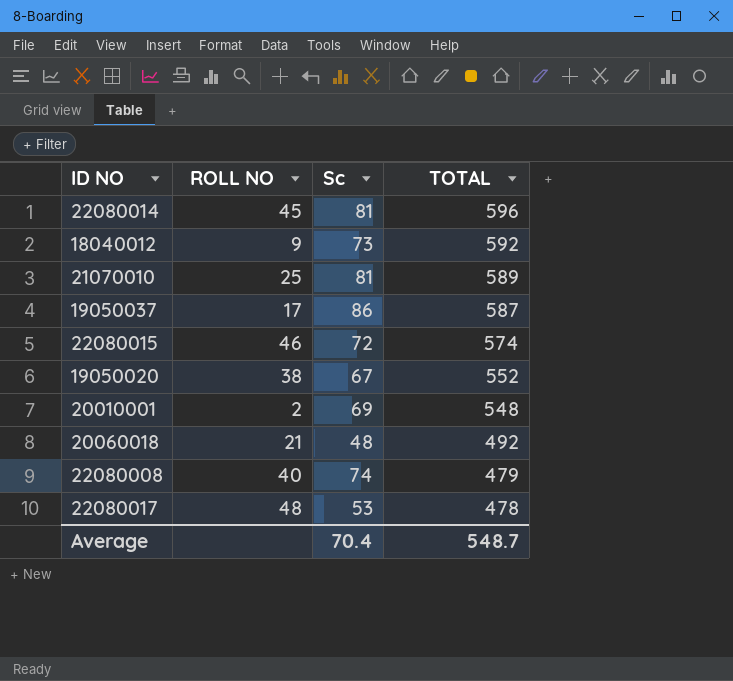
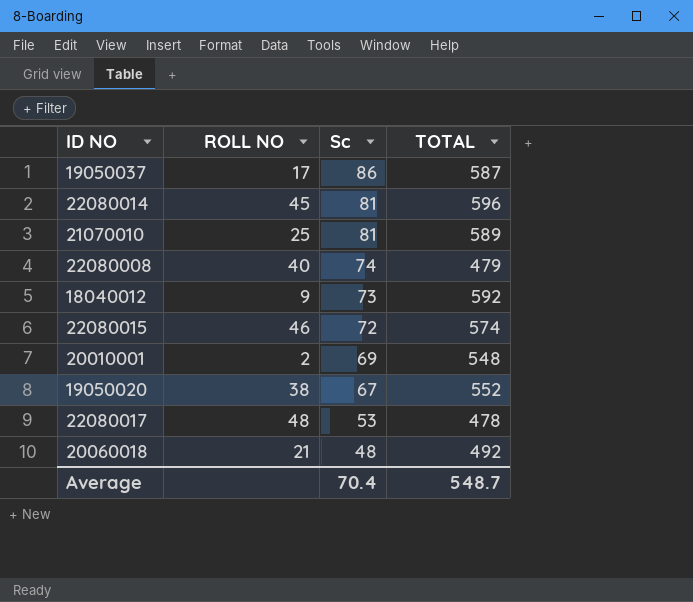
row order: TOTAL descending -> Sc descending

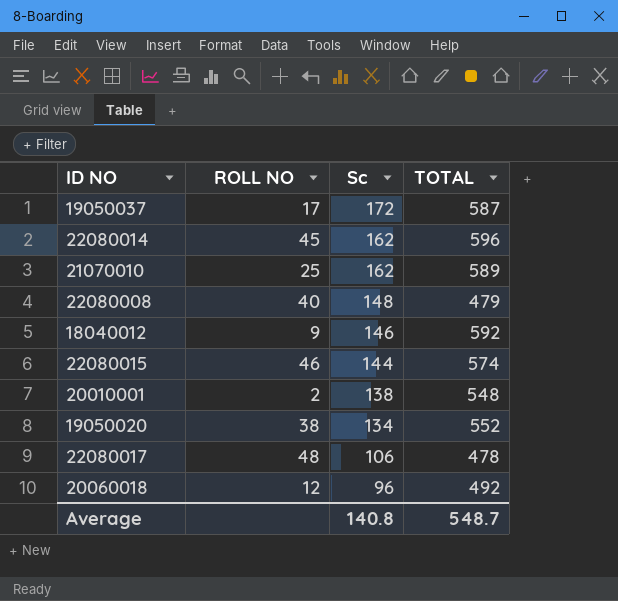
19050037 | Sc: 86 -> 172
22080014 | Sc: 81 -> 162
21070010 | Sc: 81 -> 162
22080008 | Sc: 74 -> 148
18040012 | Sc: 73 -> 146
22080015 | Sc: 72 -> 144
20010001 | Sc: 69 -> 138
19050020 | Sc: 67 -> 134
22080017 | Sc: 53 -> 106
20060018 | ROLL NO: 21 -> 12
20060018 | Sc: 48 -> 96
Average | Sc: 70.4 -> 140.8

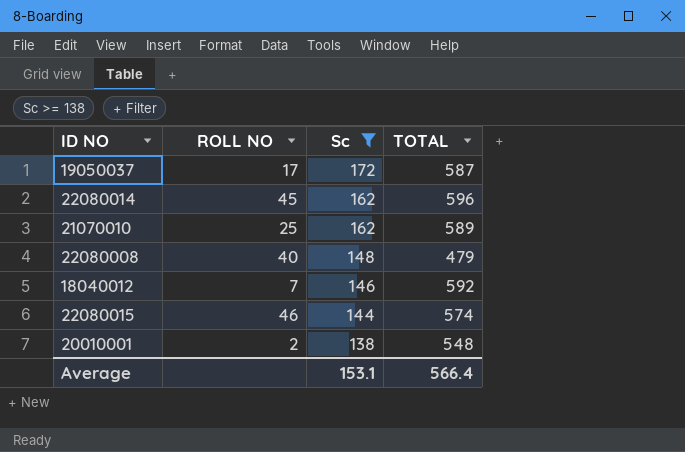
filter: none -> Sc >= 138
18040012 | ROLL NO: 9 -> 7
Average | Sc: 140.8 -> 153.1
Average | TOTAL: 548.7 -> 566.4

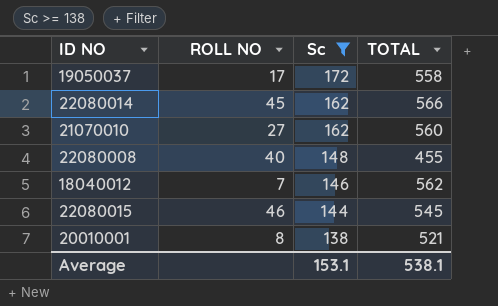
19050037 | TOTAL: 587 -> 558
22080014 | TOTAL: 596 -> 566
21070010 | ROLL NO: 25 -> 27
21070010 | TOTAL: 589 -> 560
22080008 | TOTAL: 479 -> 455
18040012 | TOTAL: 592 -> 562
22080015 | TOTAL: 574 -> 545
20010001 | ROLL NO: 2 -> 8
20010001 | TOTAL: 548 -> 521
Average | TOTAL: 566.4 -> 538.1

